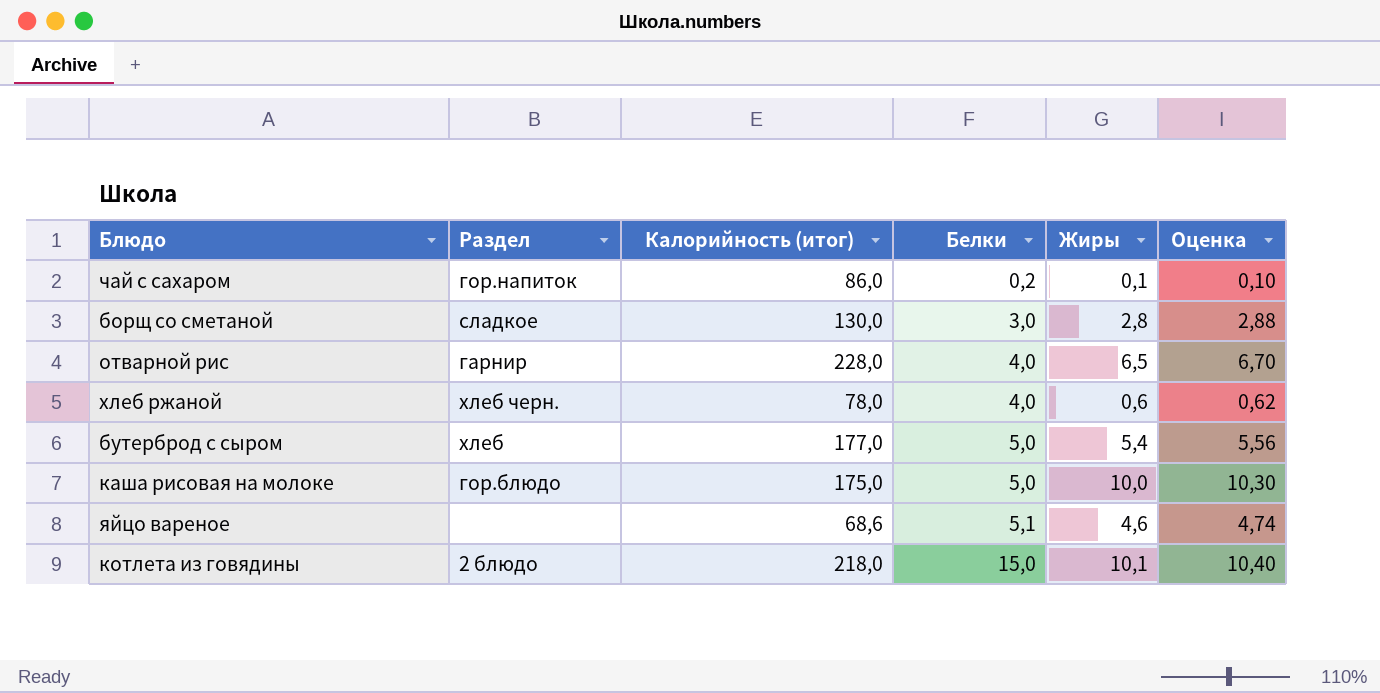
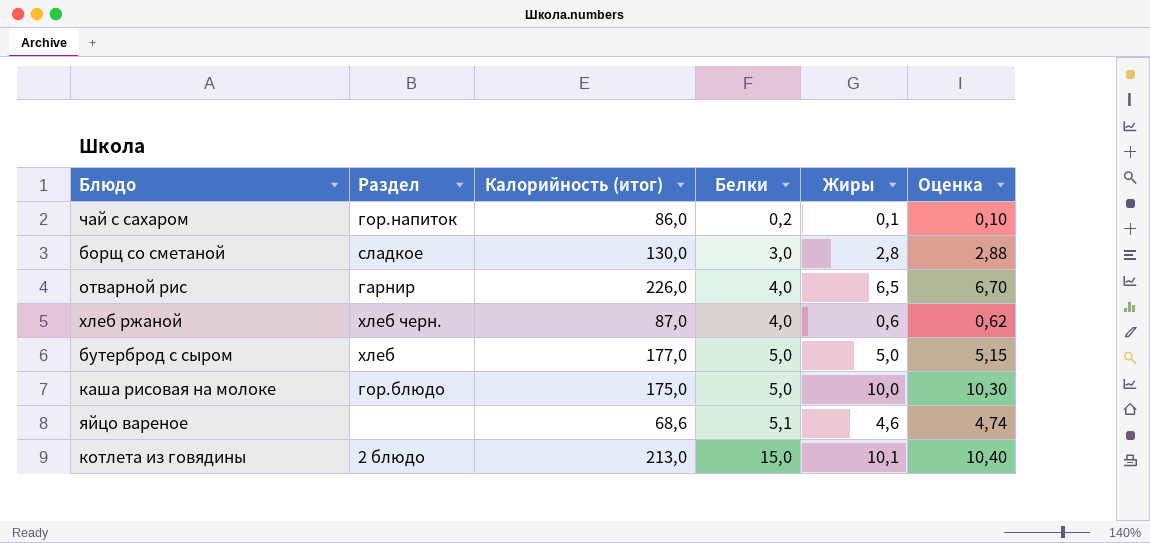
отварной рис | Калорийность (итог): 228,0 -> 226,0
хлеб ржаной | Калорийность (итог): 78,0 -> 87,0
бутерброд с сыром | Жиры: 5,4 -> 5,0
бутерброд с сыром | Оценка: 5,56 -> 5,15
котлета из говядины | Калорийность (итог): 218,0 -> 213,0

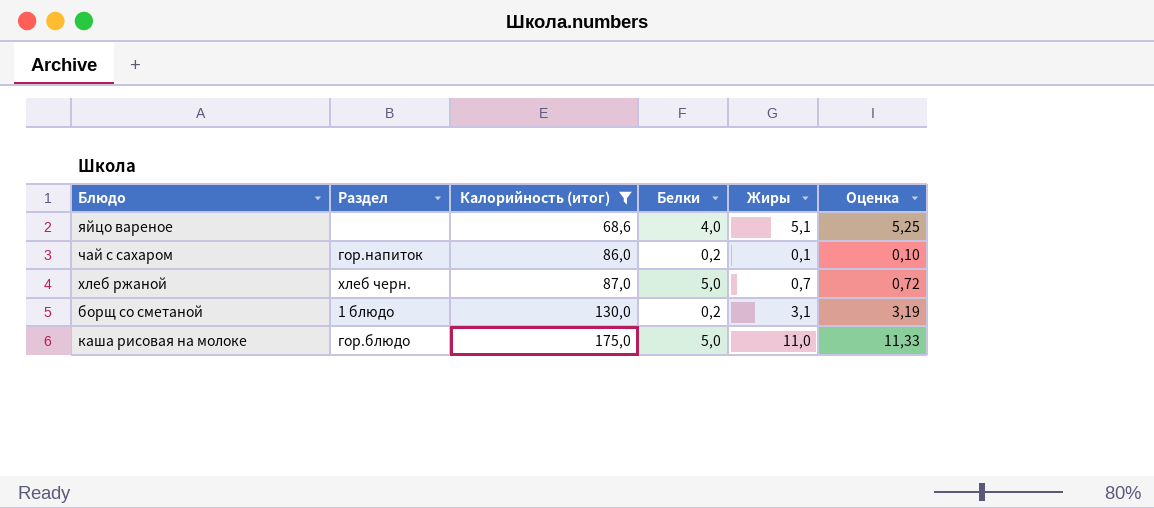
filter: none -> Калорийность (итог) <= 175,0
row order: Белки ascending -> Калорийность (итог) ascending
яйцо вареное | Белки: 5,1 -> 4,0
яйцо вареное | Жиры: 4,6 -> 5,1
яйцо вареное | Оценка: 4,74 -> 5,25
хлеб ржаной | Белки: 4,0 -> 5,0
хлеб ржаной | Жиры: 0,6 -> 0,7
хлеб ржаной | Оценка: 0,62 -> 0,72
борщ со сметаной | Раздел: сладкое -> 1 блюдо
борщ со сметаной | Белки: 3,0 -> 0,2
борщ со сметаной | Жиры: 2,8 -> 3,1
борщ со сметаной | Оценка: 2,88 -> 3,19
каша рисовая на молоке | Жиры: 10,0 -> 11,0
каша рисовая на молоке | Оценка: 10,30 -> 11,33

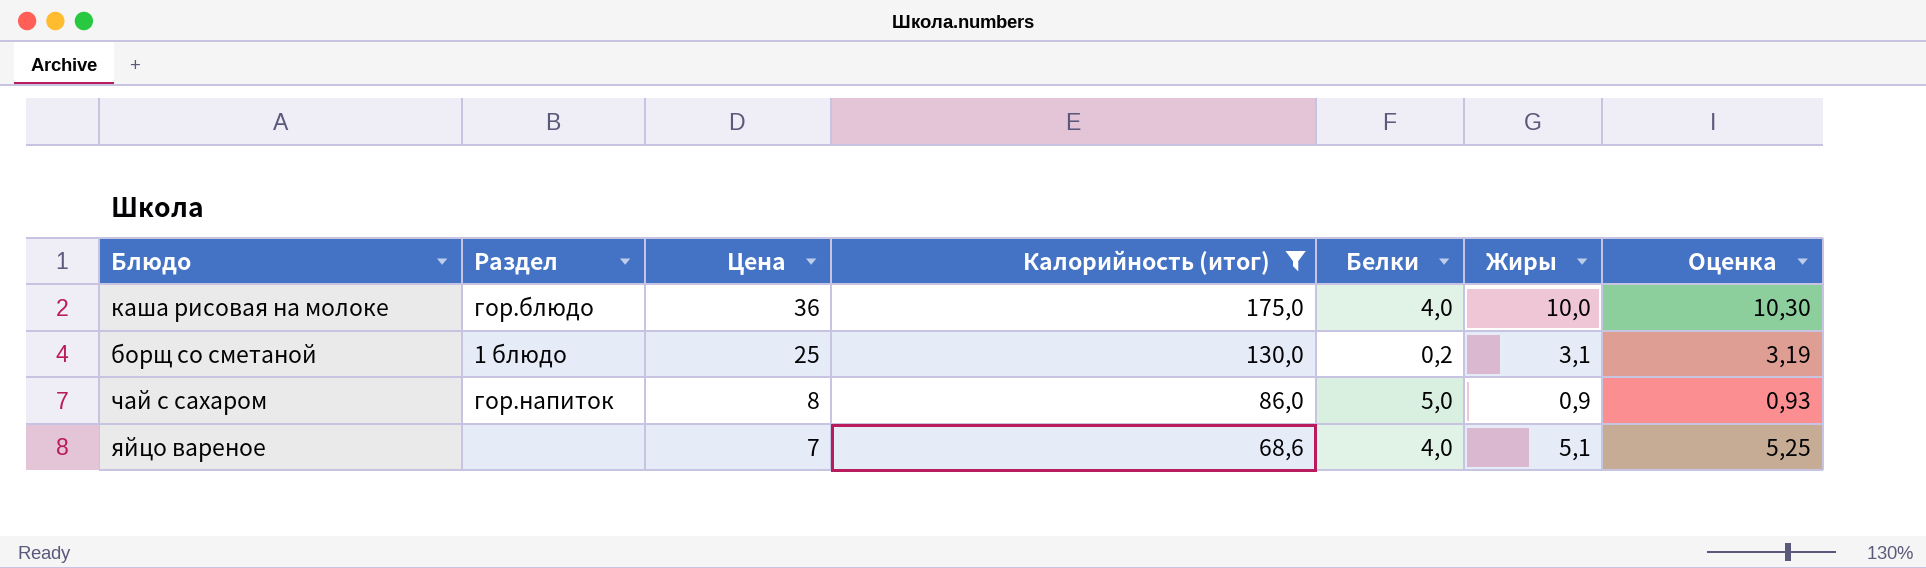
row order: Калорийность (итог) ascending -> Цена descending
column Цена | position: none -> 3
row хлеб ржаной: хлеб черн. | 87,0 | 5,0 | 0,7 | 0,72 -> none
каша рисовая на молоке | Белки: 5,0 -> 4,0
каша рисовая на молоке | Жиры: 11,0 -> 10,0
каша рисовая на молоке | Оценка: 11,33 -> 10,30
чай с сахаром | Белки: 0,2 -> 5,0
чай с сахаром | Жиры: 0,1 -> 0,9
чай с сахаром | Оценка: 0,10 -> 0,93

